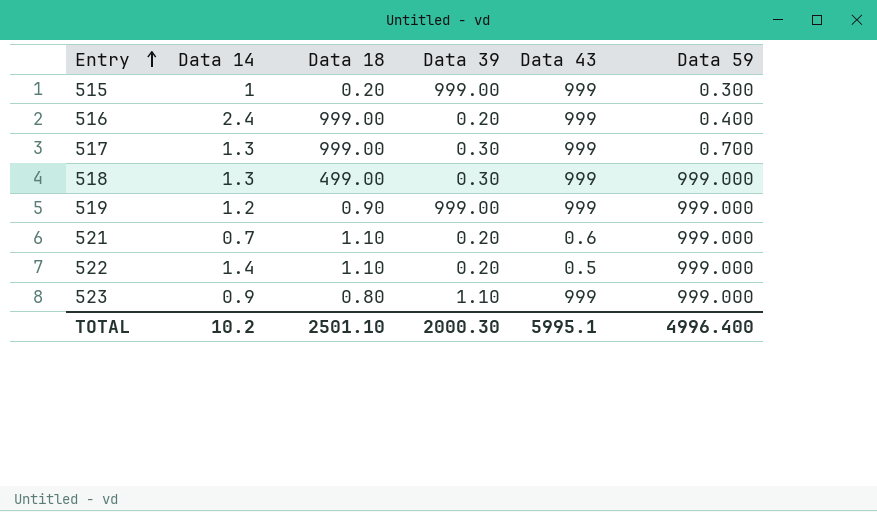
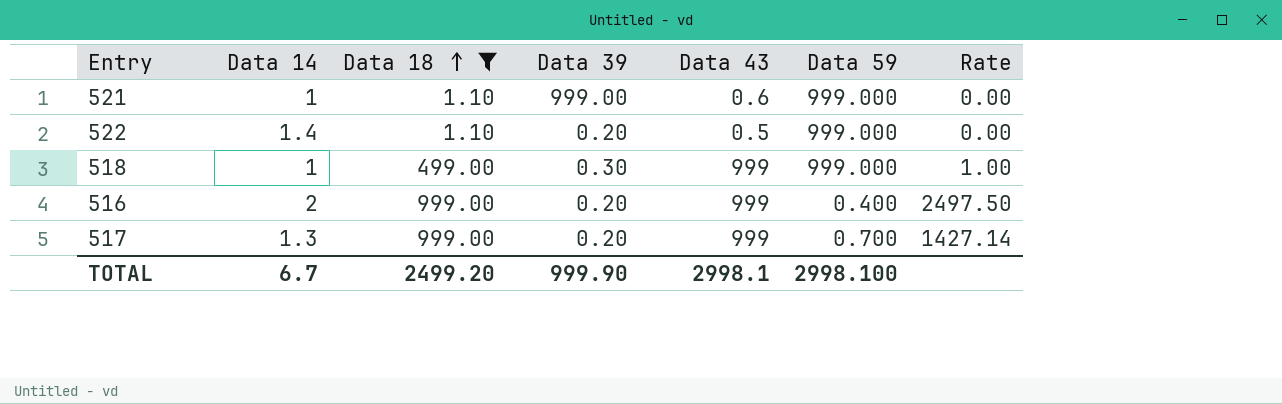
filter: none -> Data 18 >= 1.10
row order: Entry ascending -> Data 18 ascending
column Rate | formula: none -> [Data 43] / [Data 59]
521 | Data 14: 0.7 -> 1
521 | Data 39: 0.20 -> 999.00
518 | Data 14: 1.3 -> 1
516 | Data 14: 2.4 -> 2
517 | Data 39: 0.30 -> 0.20
TOTAL | Data 14: 10.2 -> 6.7
TOTAL | Data 18: 2501.10 -> 2499.20
TOTAL | Data 39: 2000.30 -> 999.90
TOTAL | Data 43: 5995.1 -> 2998.1
TOTAL | Data 59: 4996.400 -> 2998.100

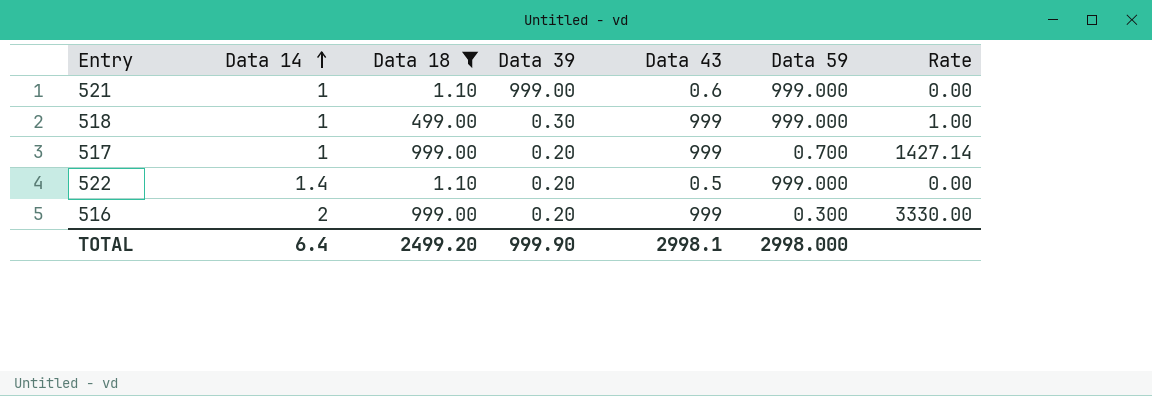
row order: Data 18 ascending -> Data 14 ascending
517 | Data 14: 1.3 -> 1
516 | Data 59: 0.400 -> 0.300
516 | Rate: 2497.50 -> 3330.00
TOTAL | Data 14: 6.7 -> 6.4
TOTAL | Data 59: 2998.100 -> 2998.000

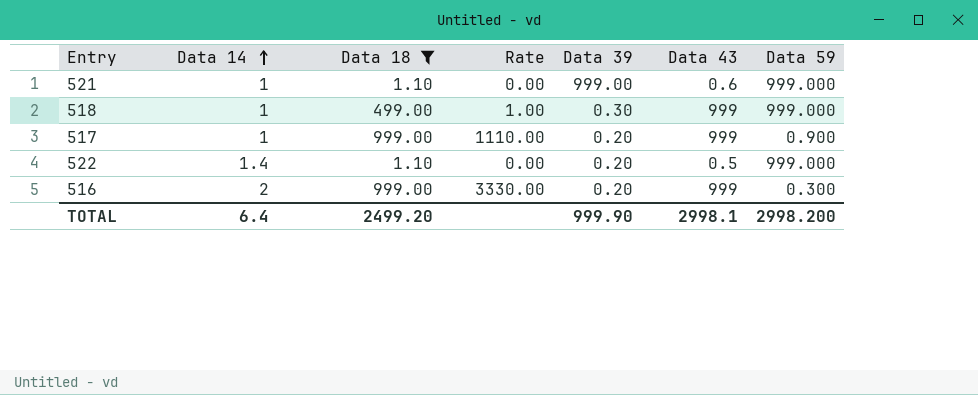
column Rate | position: 7 -> 4
517 | Rate: 1427.14 -> 1110.00
517 | Data 59: 0.700 -> 0.900
TOTAL | Data 59: 2998.000 -> 2998.200

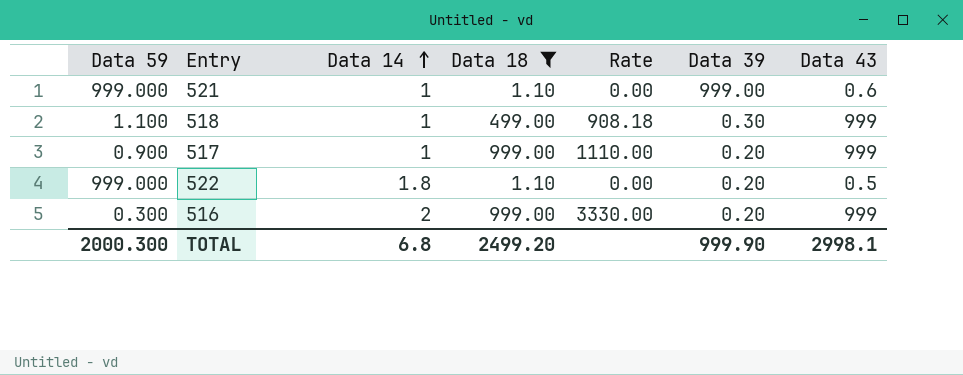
column Data 59 | position: 7 -> 1
518 | Data 59: 999.000 -> 1.100
518 | Rate: 1.00 -> 908.18
522 | Data 14: 1.4 -> 1.8
TOTAL | Data 59: 2998.200 -> 2000.300
TOTAL | Data 14: 6.4 -> 6.8

